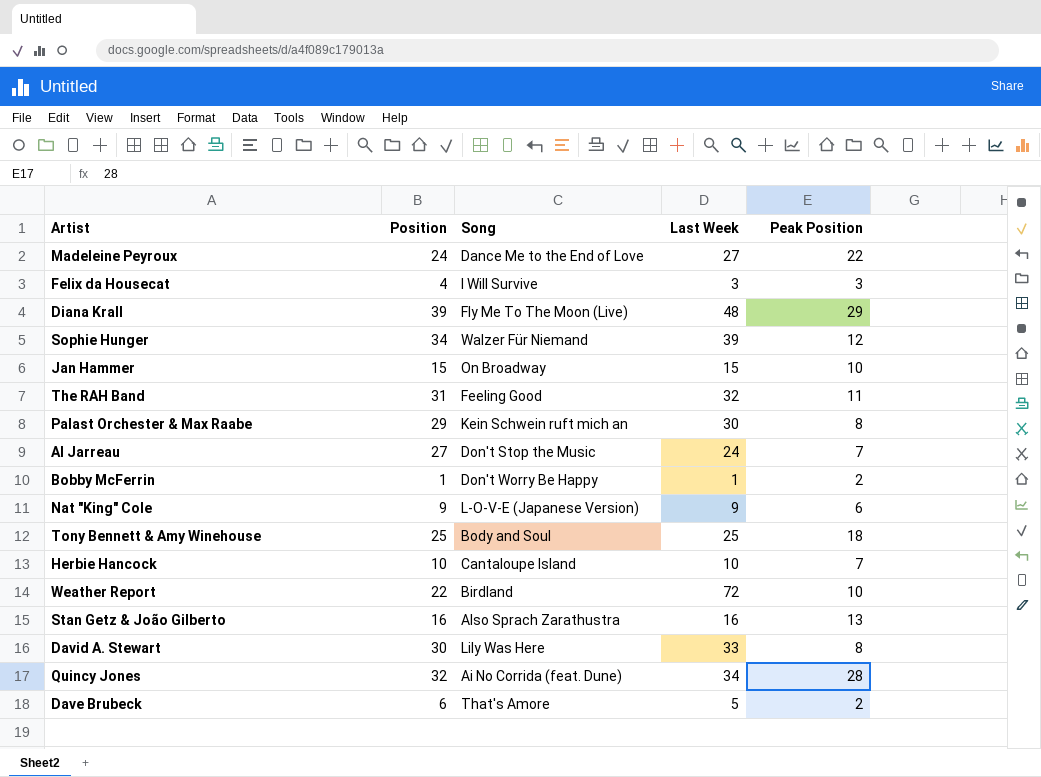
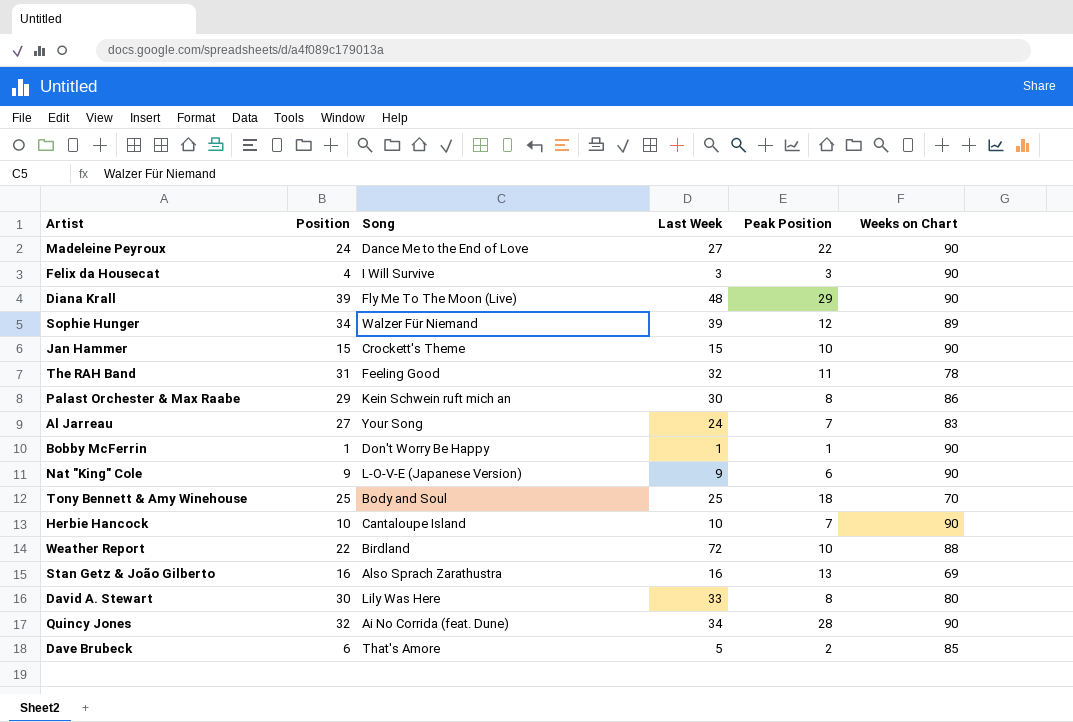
column Weeks on Chart | position: none -> 6
Jan Hammer | Song: On Broadway -> Crockett's Theme
Al Jarreau | Song: Don't Stop the Music -> Your Song
Bobby McFerrin | Peak Position: 2 -> 1

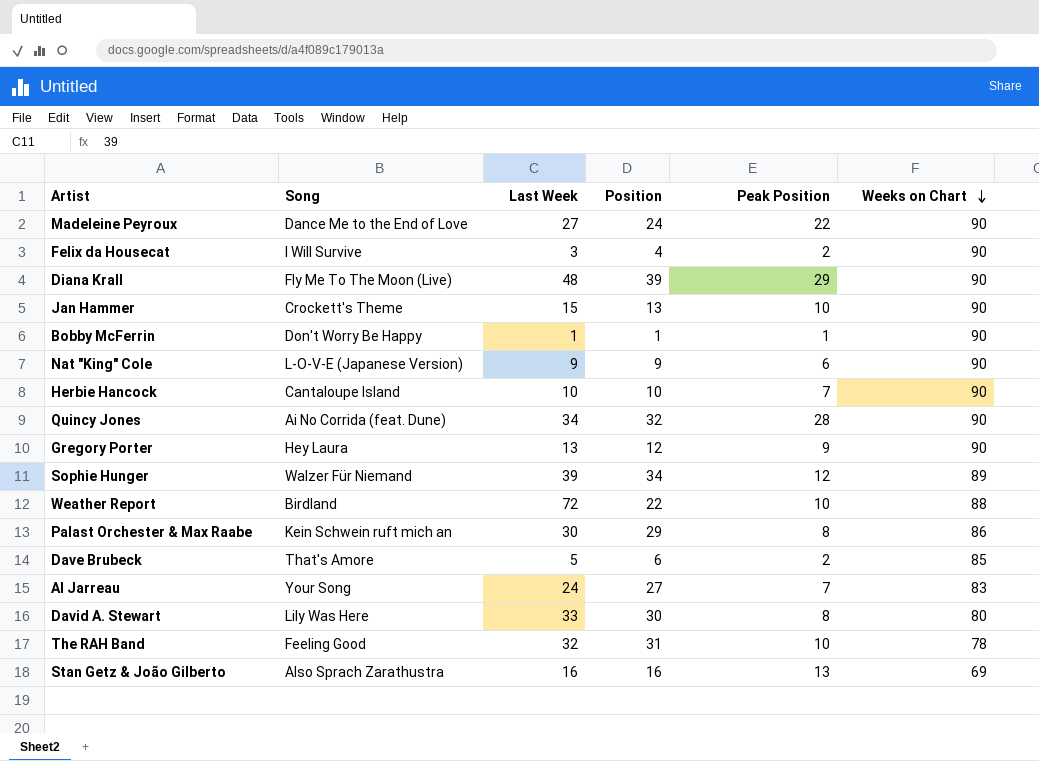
row order: none -> Weeks on Chart descending
column Position | position: 2 -> 4
row Tony Bennett & Amy Winehouse: 25 | Body and Soul | 25 | 18 | 70 -> none
Felix da Housecat | Peak Position: 3 -> 2
Jan Hammer | Position: 15 -> 13
row Gregory Porter: none -> Hey Laura | 13 | 12 | 9 | 90
The RAH Band | Peak Position: 11 -> 10

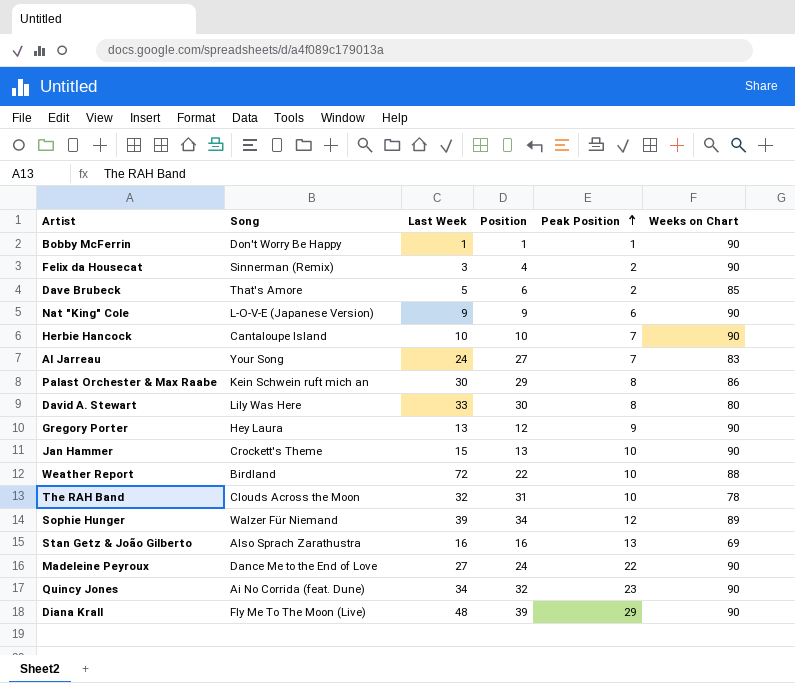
row order: Weeks on Chart descending -> Peak Position ascending
Felix da Housecat | Song: I Will Survive -> Sinnerman (Remix)
The RAH Band | Song: Feeling Good -> Clouds Across the Moon
Quincy Jones | Peak Position: 28 -> 23

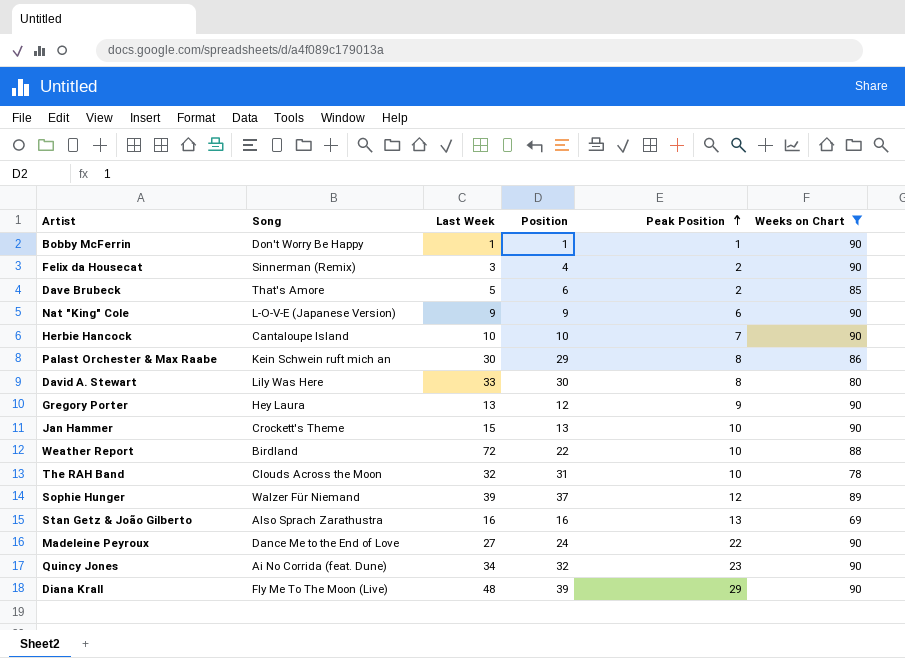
filter: none -> Weeks on Chart != 83
Sophie Hunger | Position: 34 -> 37

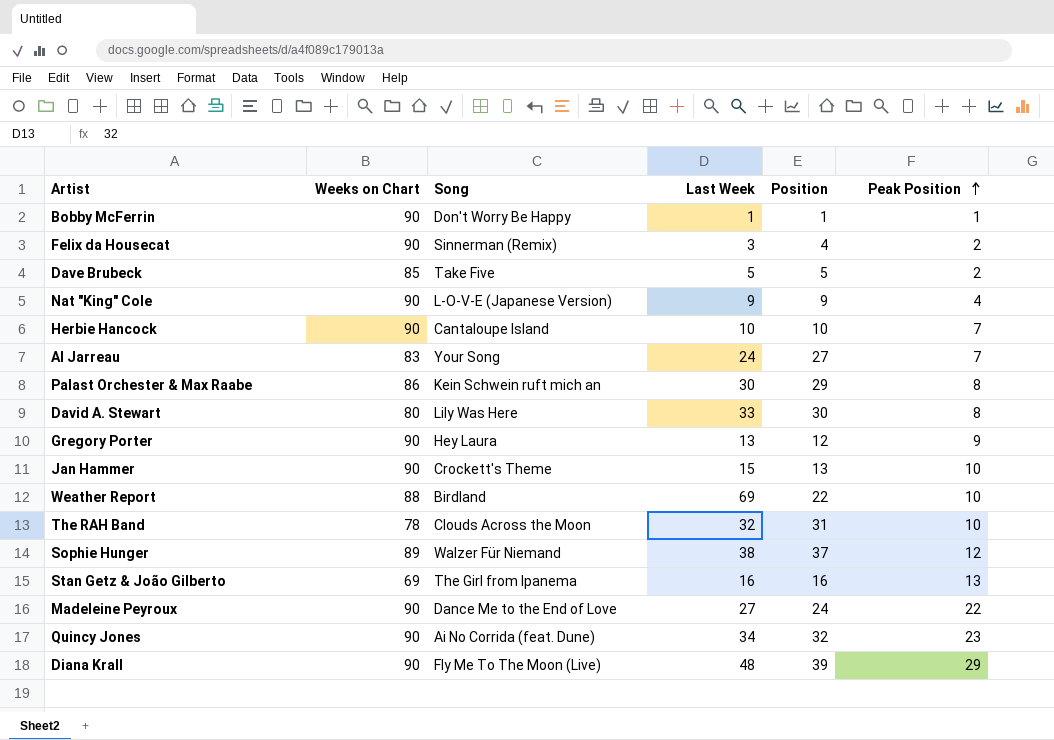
filter: Weeks on Chart != 83 -> none
column Weeks on Chart | position: 6 -> 2
Dave Brubeck | Song: That's Amore -> Take Five
Dave Brubeck | Position: 6 -> 5
Nat "King" Cole | Peak Position: 6 -> 4
Weather Report | Last Week: 72 -> 69
Sophie Hunger | Last Week: 39 -> 38
Stan Getz & João Gilberto | Song: Also Sprach Zarathustra -> The Girl from Ipanema

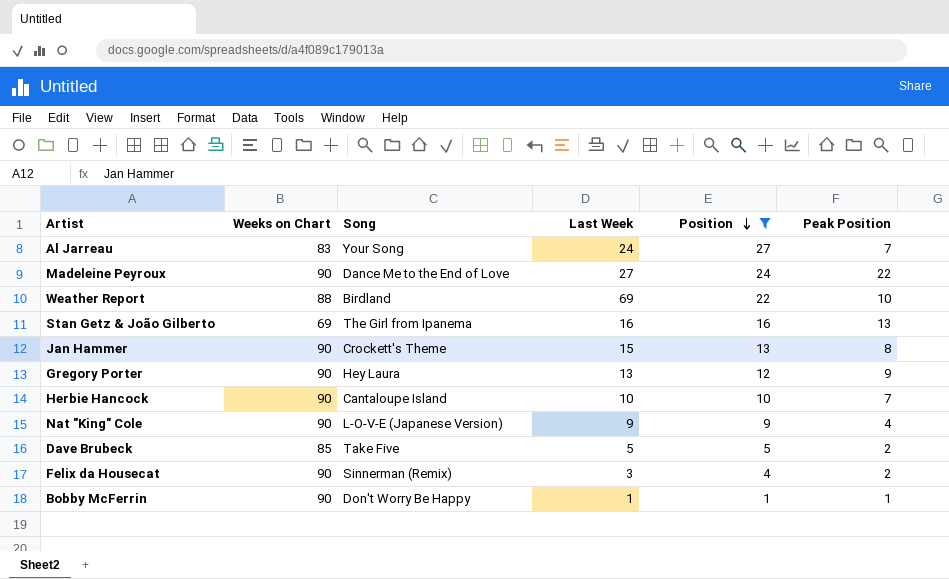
filter: none -> Position <= 27
row order: Peak Position ascending -> Position descending
Jan Hammer | Peak Position: 10 -> 8

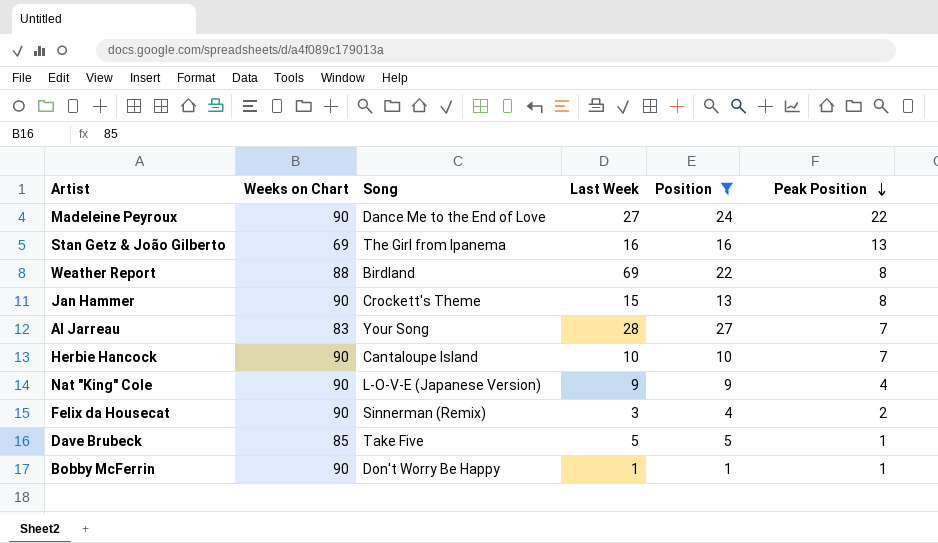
row order: Position descending -> Peak Position descending
row Gregory Porter: 90 | Hey Laura | 13 | 12 | 9 -> none
Weather Report | Peak Position: 10 -> 8
Al Jarreau | Last Week: 24 -> 28
Dave Brubeck | Peak Position: 2 -> 1

